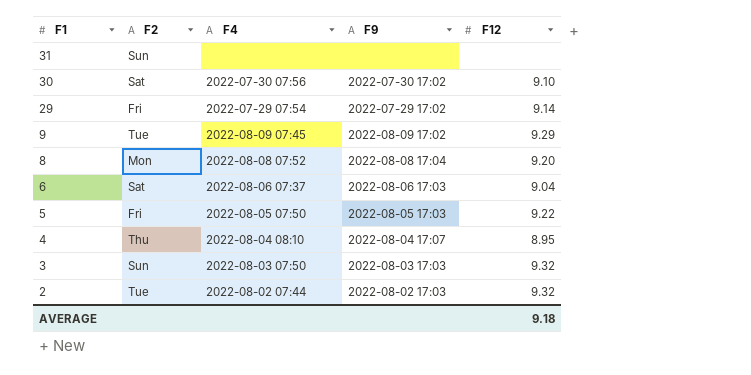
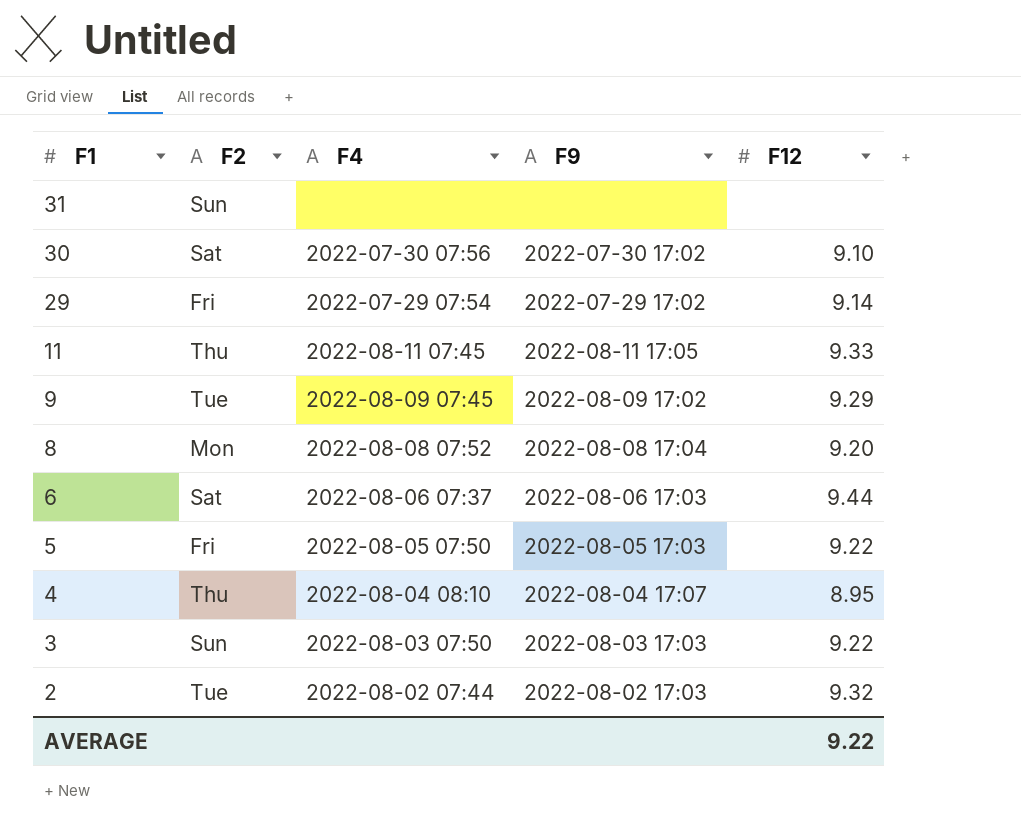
row 11: none -> Thu | 2022-08-11 07:45 | 2022-08-11 17:05 | 9.33
6 | F12: 9.04 -> 9.44
3 | F12: 9.32 -> 9.22
AVERAGE | F12: 9.18 -> 9.22

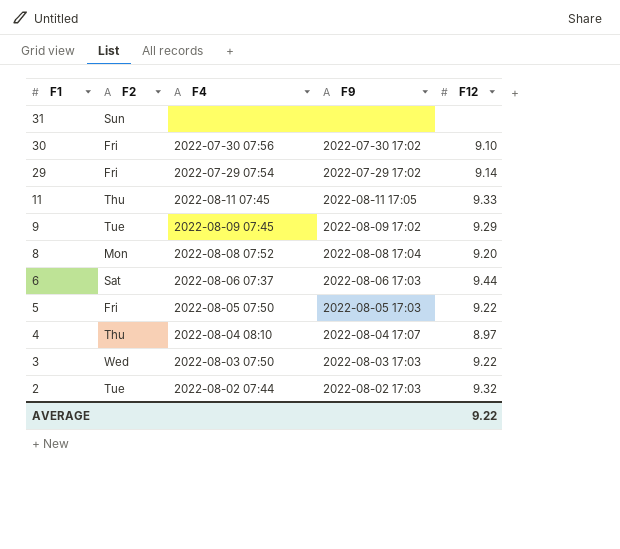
30 | F2: Sat -> Fri
4 | F12: 8.95 -> 8.97
3 | F2: Sun -> Wed

